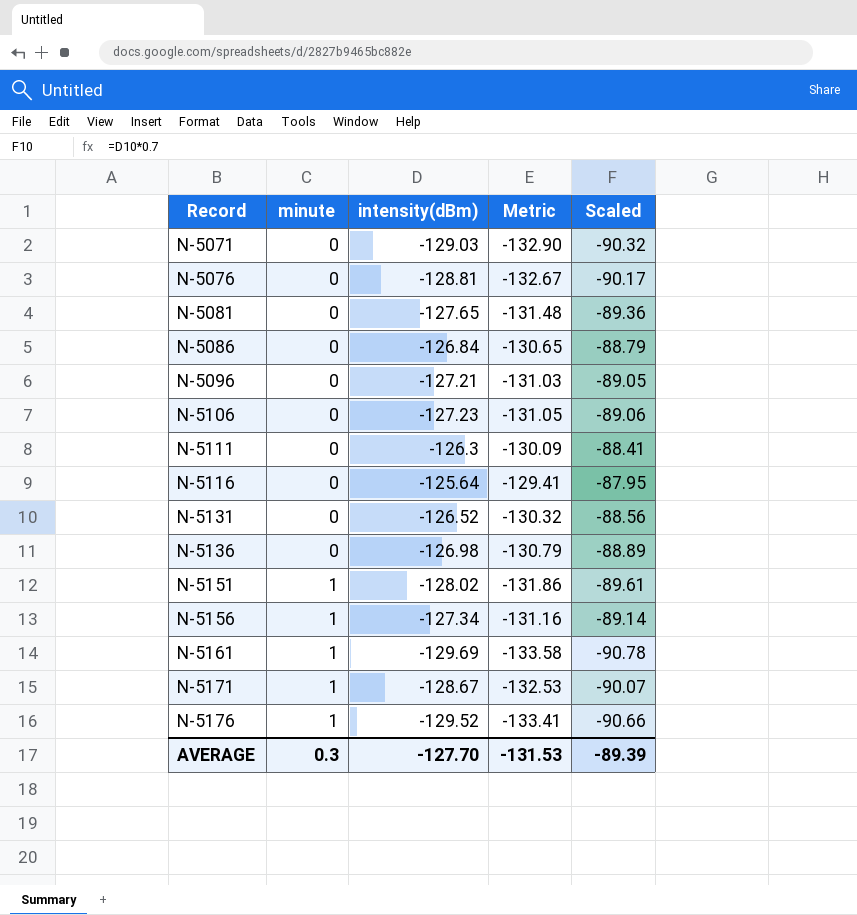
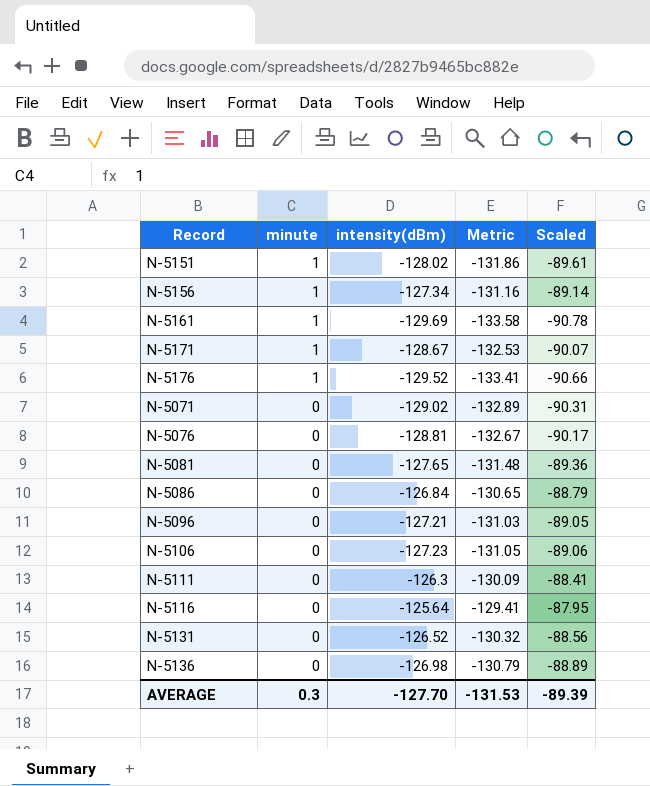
row order: Record ascending -> minute descending
N-5071 | intensity(dBm): -129.03 -> -129.02
N-5071 | Metric: -132.90 -> -132.89
N-5071 | Scaled: -90.32 -> -90.31

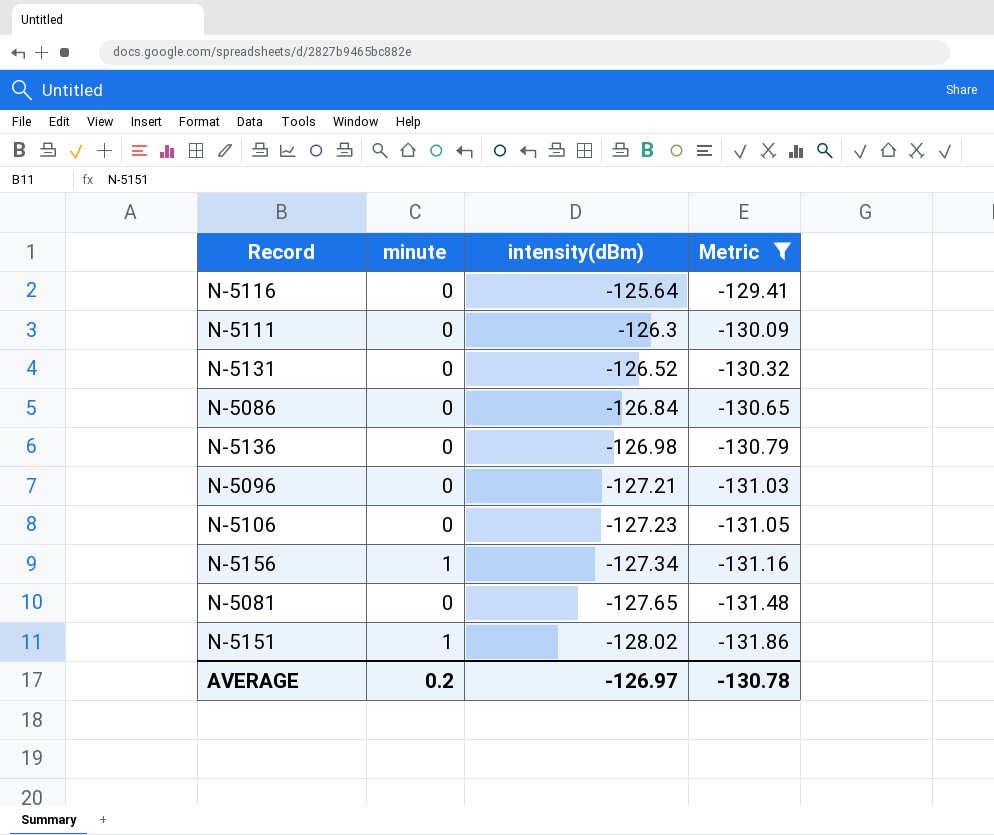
filter: none -> Metric >= -131.86
row order: minute descending -> intensity(dBm) descending
column Scaled | formula: [intensity(dBm)] * 0.7 -> none
AVERAGE | minute: 0.3 -> 0.2
AVERAGE | intensity(dBm): -127.70 -> -126.97
AVERAGE | Metric: -131.53 -> -130.78

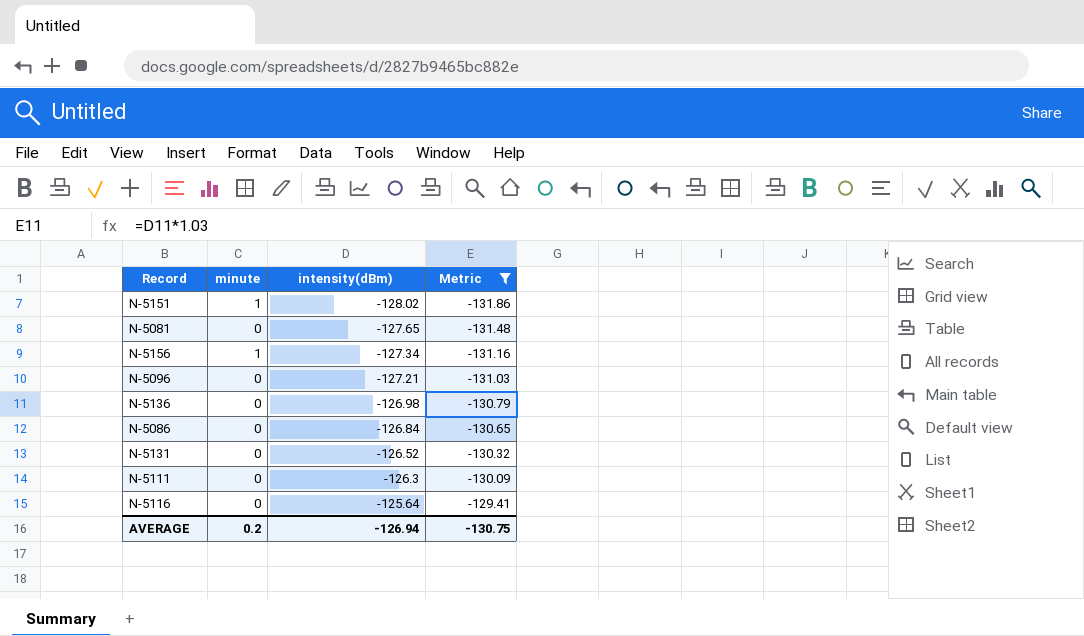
row order: intensity(dBm) descending -> intensity(dBm) ascending
row N-5106: 0 | -127.23 | -131.05 -> none
AVERAGE | intensity(dBm): -126.97 -> -126.94
AVERAGE | Metric: -130.78 -> -130.75

